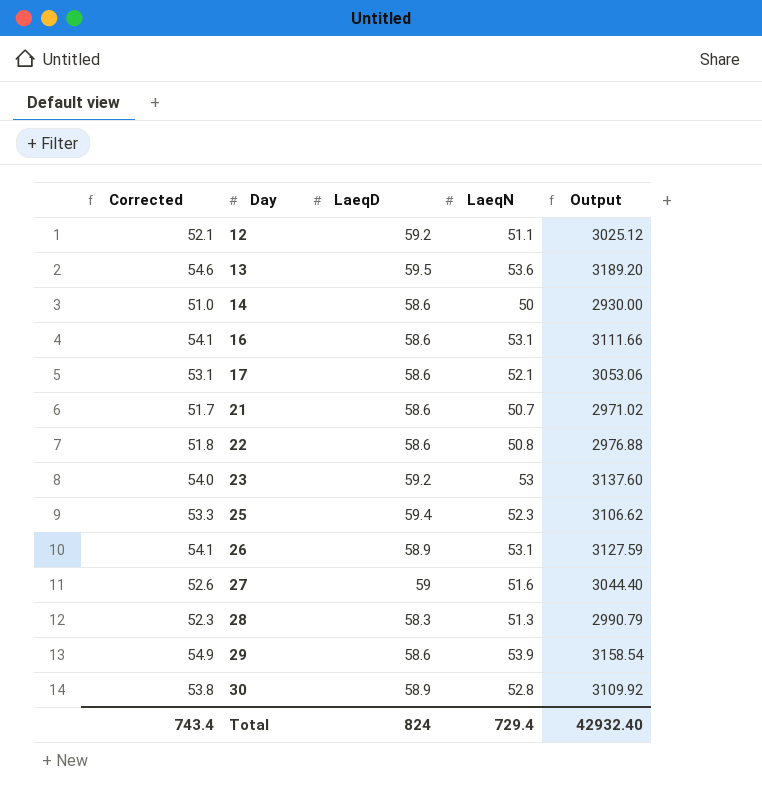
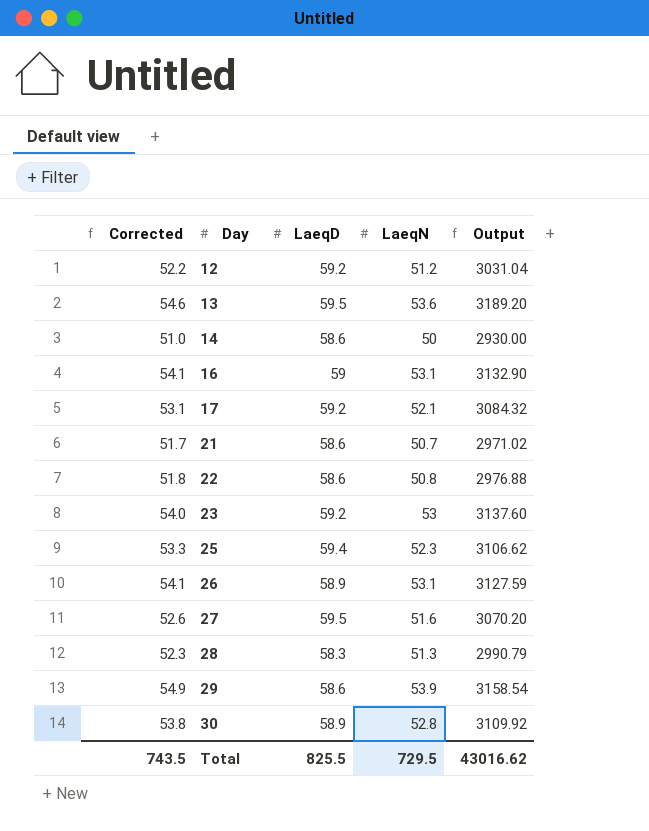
12 | Corrected: 52.1 -> 52.2
12 | LaeqN: 51.1 -> 51.2
12 | Output: 3025.12 -> 3031.04
16 | LaeqD: 58.6 -> 59
16 | Output: 3111.66 -> 3132.90
17 | LaeqD: 58.6 -> 59.2
17 | Output: 3053.06 -> 3084.32
27 | LaeqD: 59 -> 59.5
27 | Output: 3044.40 -> 3070.20
Total | Corrected: 743.4 -> 743.5
Total | LaeqD: 824 -> 825.5
Total | LaeqN: 729.4 -> 729.5
Total | Output: 42932.40 -> 43016.62

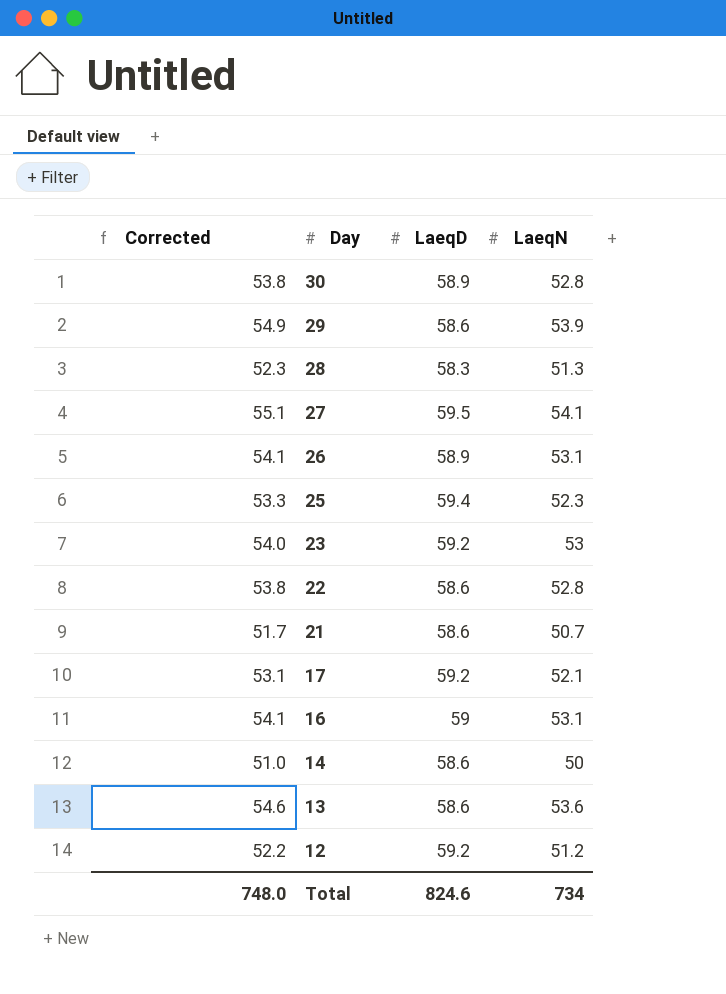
row order: Day ascending -> Day descending
column Output | formula: [LaeqD] * [LaeqN] -> none
27 | Corrected: 52.6 -> 55.1
27 | LaeqN: 51.6 -> 54.1
22 | Corrected: 51.8 -> 53.8
22 | LaeqN: 50.8 -> 52.8
13 | LaeqD: 59.5 -> 58.6
Total | Corrected: 743.5 -> 748.0
Total | LaeqD: 825.5 -> 824.6
Total | LaeqN: 729.5 -> 734

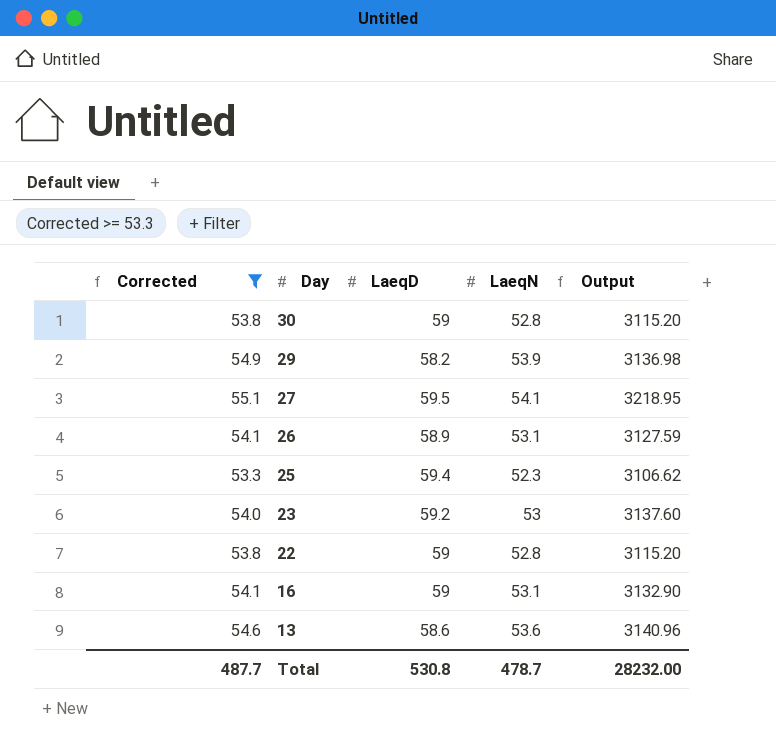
filter: none -> Corrected >= 53.3
column Output | formula: none -> [LaeqD] * [LaeqN]
30 | LaeqD: 58.9 -> 59
29 | LaeqD: 58.6 -> 58.2
22 | LaeqD: 58.6 -> 59
Total | Corrected: 748.0 -> 487.7
Total | LaeqD: 824.6 -> 530.8
Total | LaeqN: 734 -> 478.7

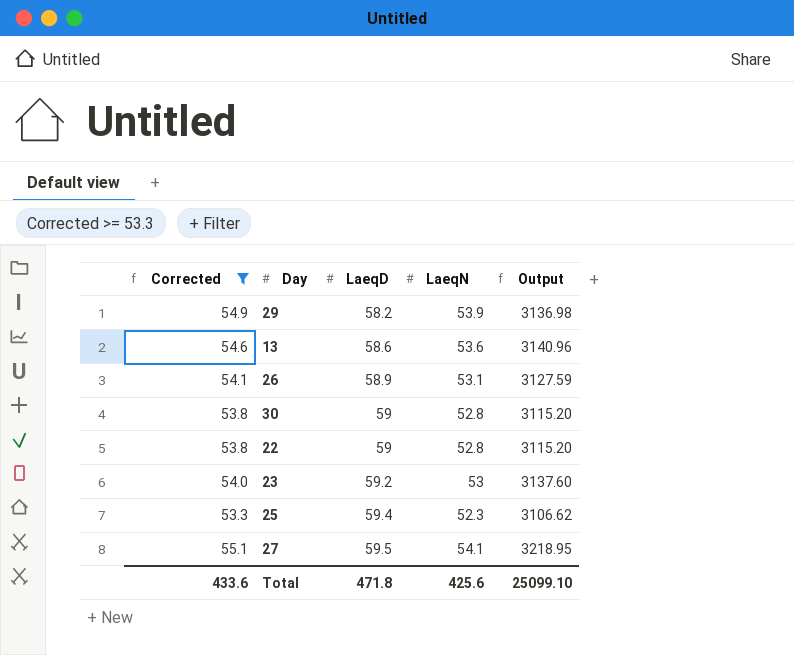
row order: Day descending -> LaeqD ascending
row 16: 54.1 | 59 | 53.1 | 3132.90 -> none
Total | Corrected: 487.7 -> 433.6
Total | LaeqD: 530.8 -> 471.8
Total | LaeqN: 478.7 -> 425.6
Total | Output: 28232.00 -> 25099.10

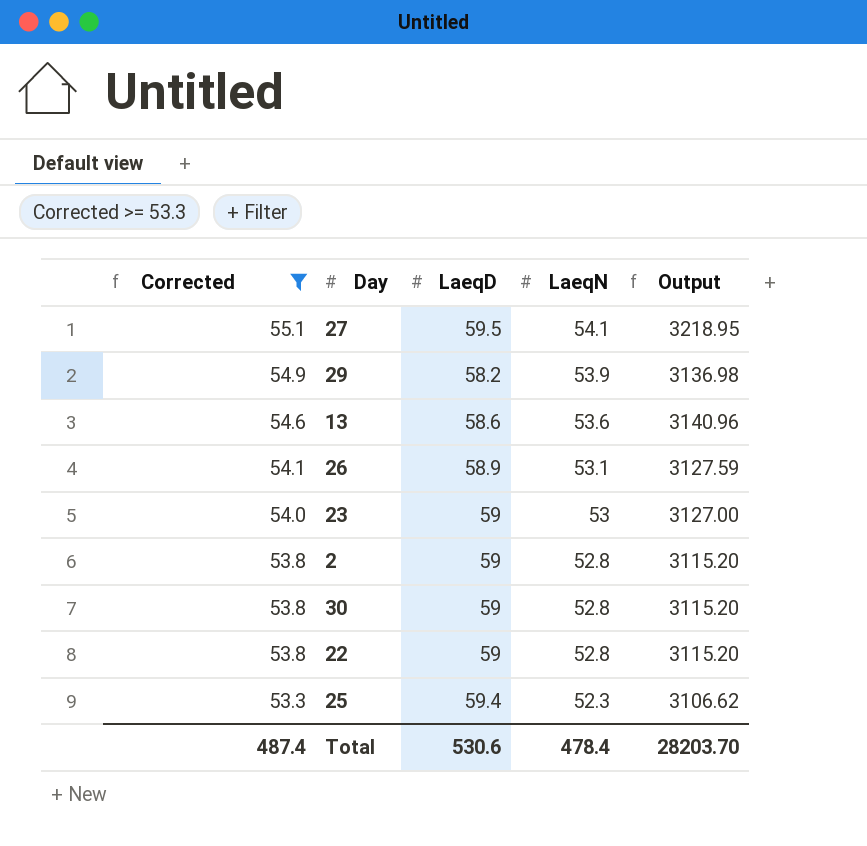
row order: LaeqD ascending -> Corrected descending
23 | LaeqD: 59.2 -> 59
23 | Output: 3137.60 -> 3127.00
row 2: none -> 53.8 | 59 | 52.8 | 3115.20
Total | Corrected: 433.6 -> 487.4
Total | LaeqD: 471.8 -> 530.6
Total | LaeqN: 425.6 -> 478.4
Total | Output: 25099.10 -> 28203.70

